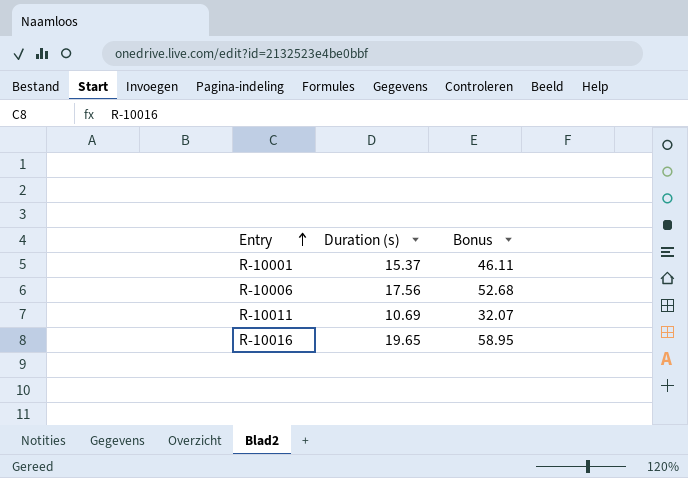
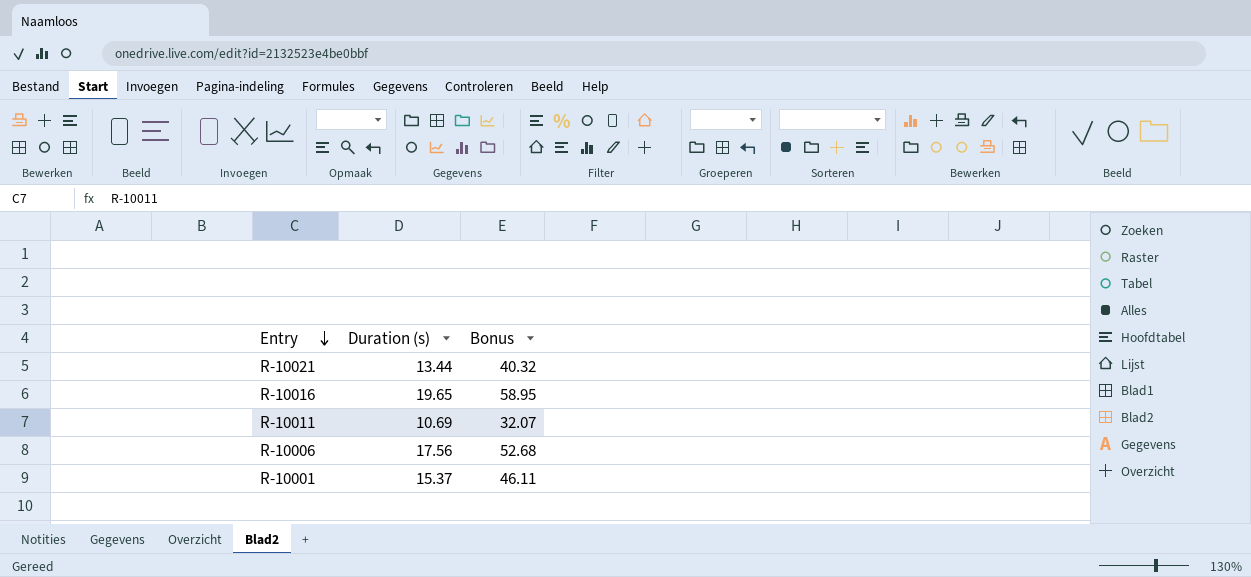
row order: Entry ascending -> Entry descending
row R-10021: none -> 13.44 | 40.32

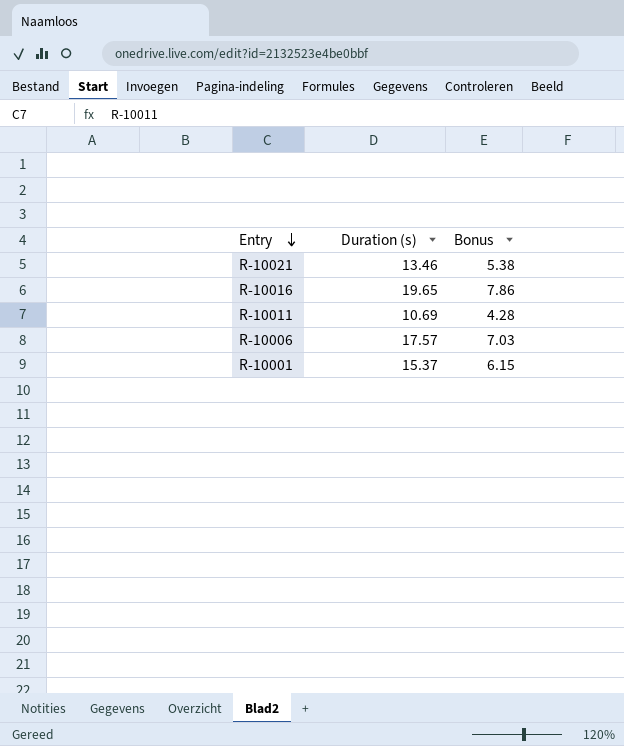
column Bonus | formula: [Duration (s)] * 3 -> [Duration (s)] * 0.4
R-10021 | Duration (s): 13.44 -> 13.46
R-10006 | Duration (s): 17.56 -> 17.57

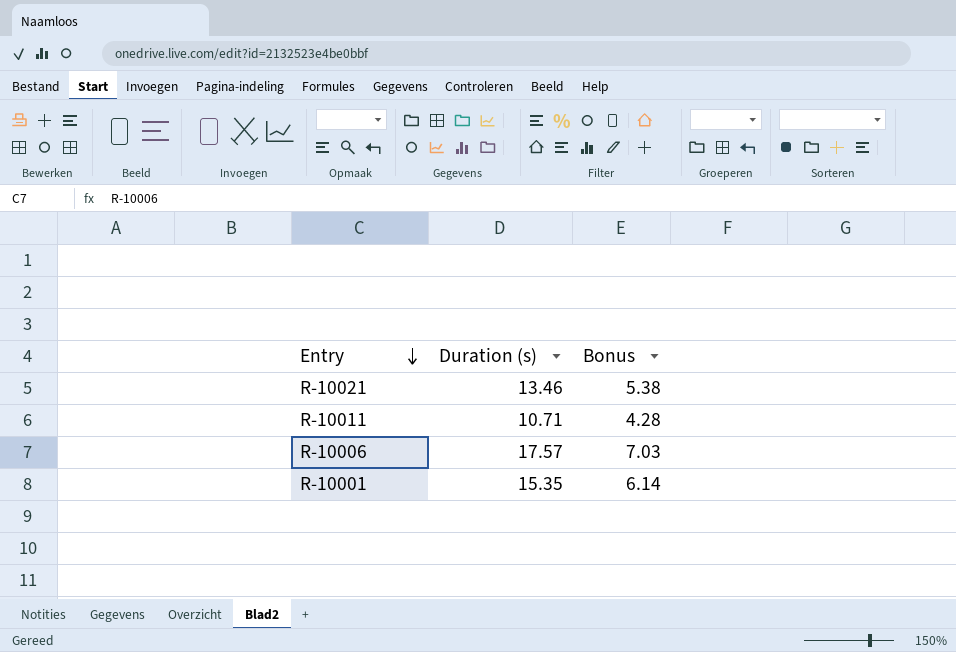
row R-10016: 19.65 | 7.86 -> none
R-10011 | Duration (s): 10.69 -> 10.71
R-10001 | Duration (s): 15.37 -> 15.35
R-10001 | Bonus: 6.15 -> 6.14

